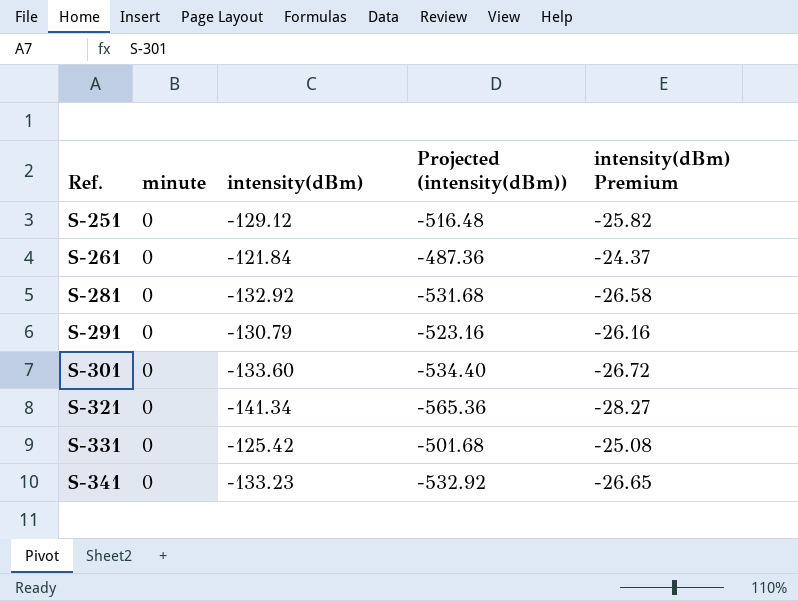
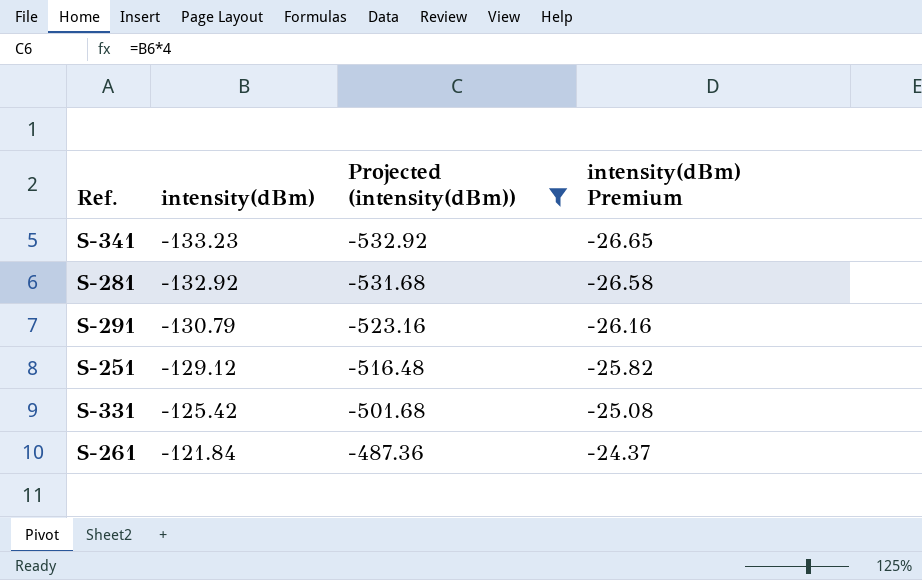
filter: none -> Projected (intensity(dBm)) >= -532.92
row order: Ref. ascending -> intensity(dBm) ascending
column minute | position: 2 -> none

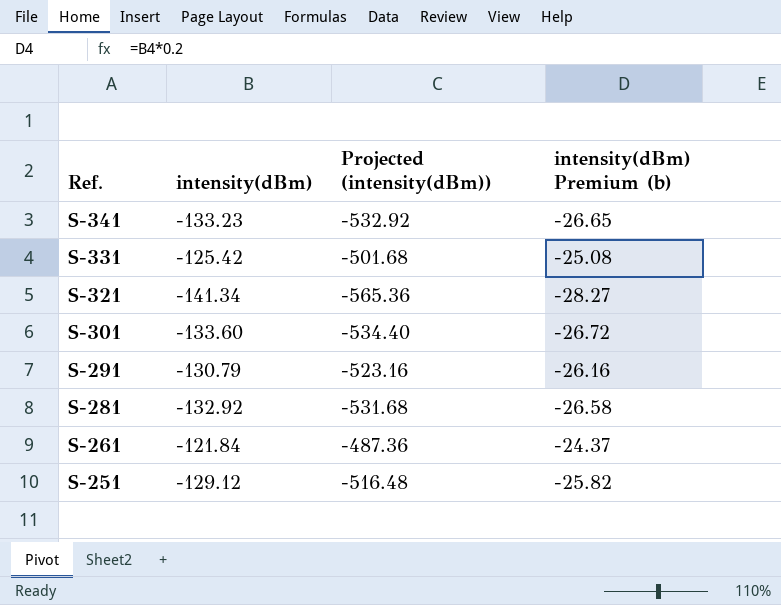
filter: Projected (intensity(dBm)) >= -532.92 -> none
row order: intensity(dBm) ascending -> Ref. descending
column name: intensity(dBm) Premium -> intensity(dBm) Premium (b)

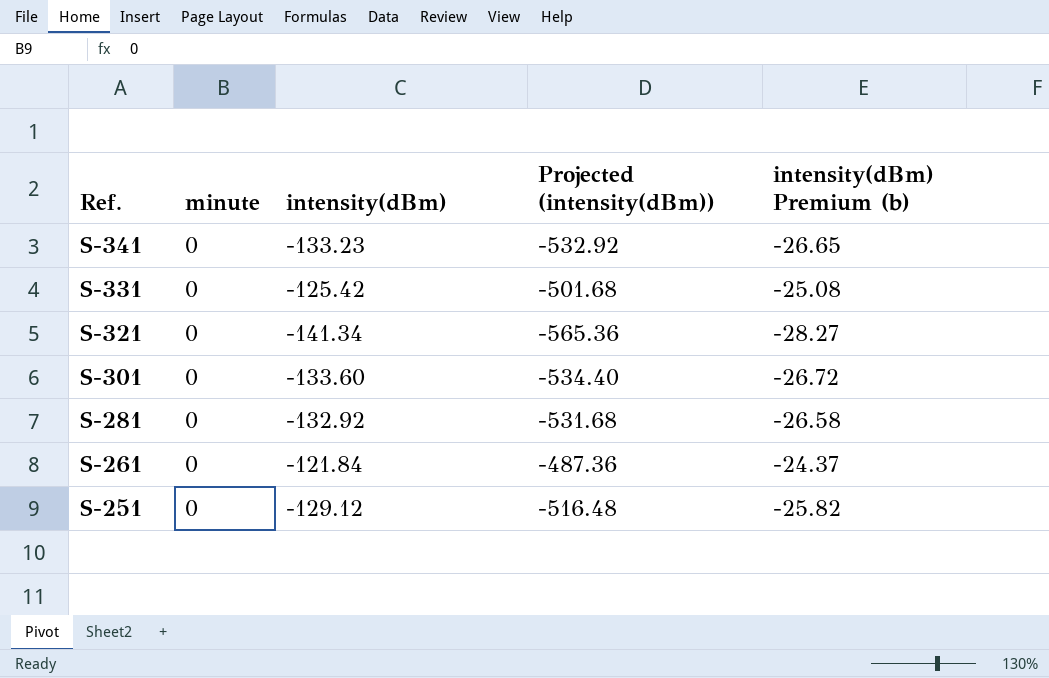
column minute | position: none -> 2
row S-291: -130.79 | -523.16 | -26.16 -> none

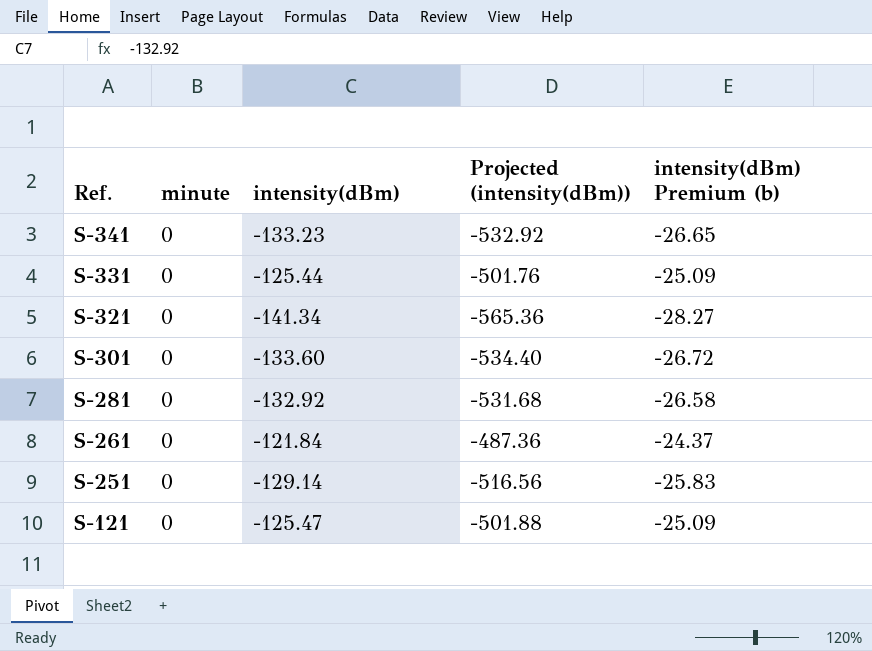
S-331 | intensity(dBm): -125.42 -> -125.44
S-331 | Projected (intensity(dBm)): -501.68 -> -501.76
S-331 | intensity(dBm) Premium (b): -25.08 -> -25.09
S-251 | intensity(dBm): -129.12 -> -129.14
S-251 | Projected (intensity(dBm)): -516.48 -> -516.56
S-251 | intensity(dBm) Premium (b): -25.82 -> -25.83
row S-121: none -> 0 | -125.47 | -501.88 | -25.09

